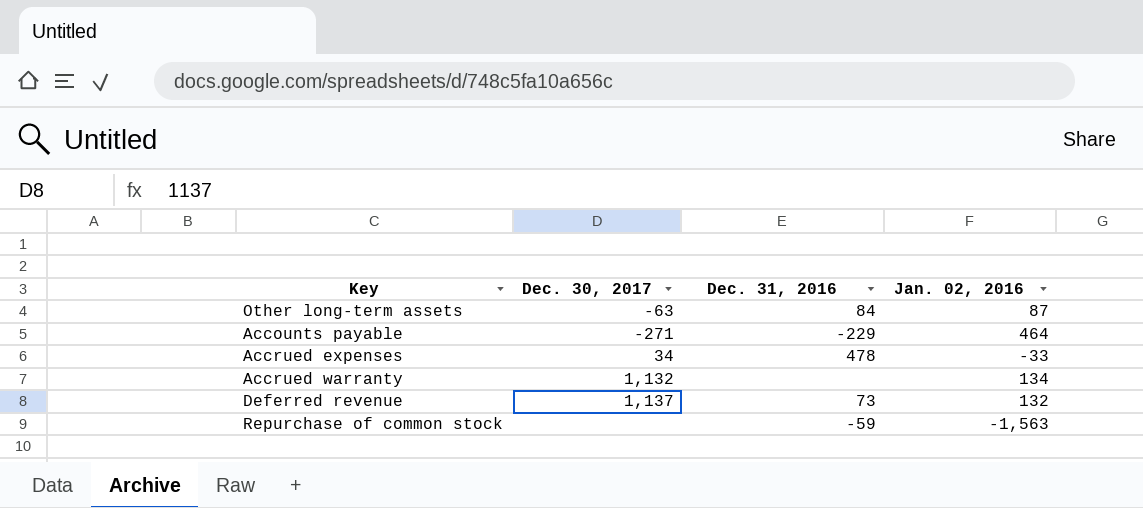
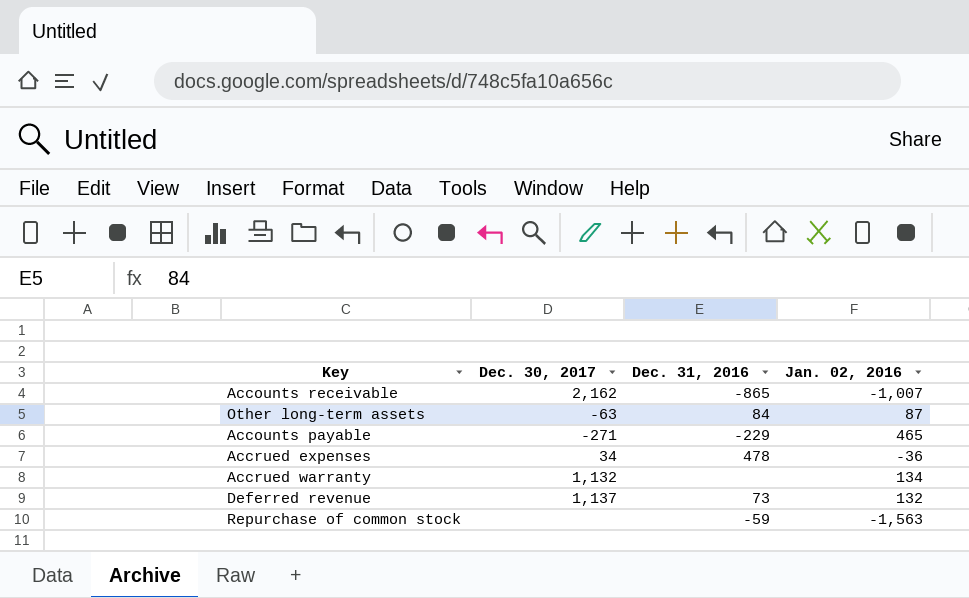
row Accounts receivable: none -> 2,162 | -865 | -1,007
Accounts payable | Jan. 02, 2016: 464 -> 465
Accrued expenses | Jan. 02, 2016: -33 -> -36

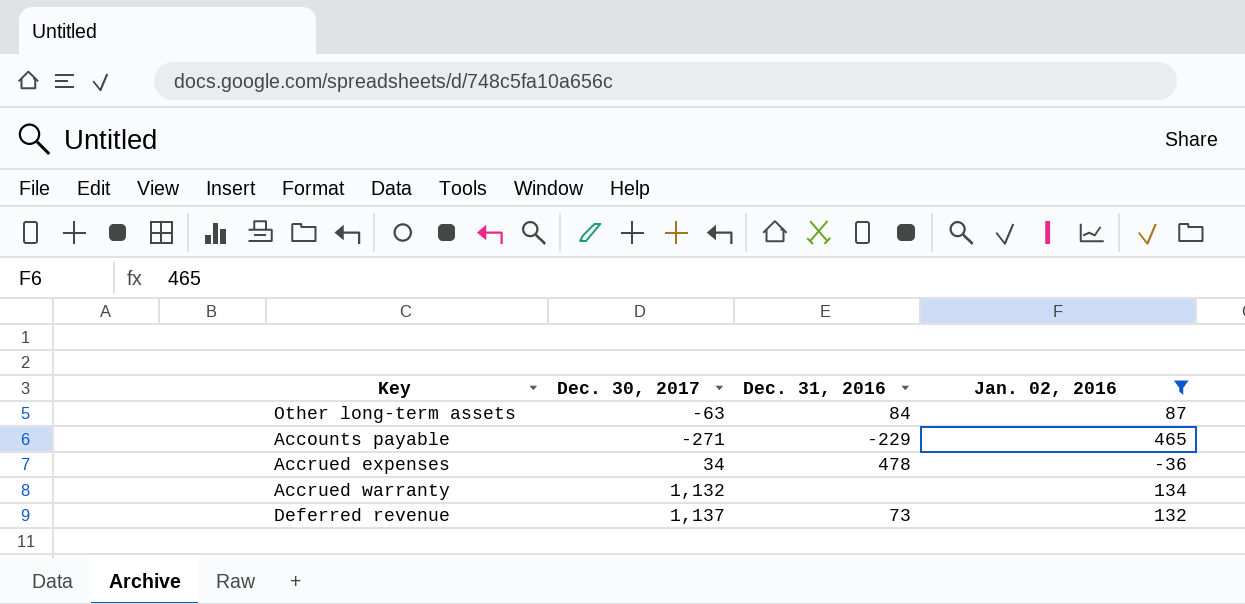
filter: none -> Jan. 02, 2016 >= -36

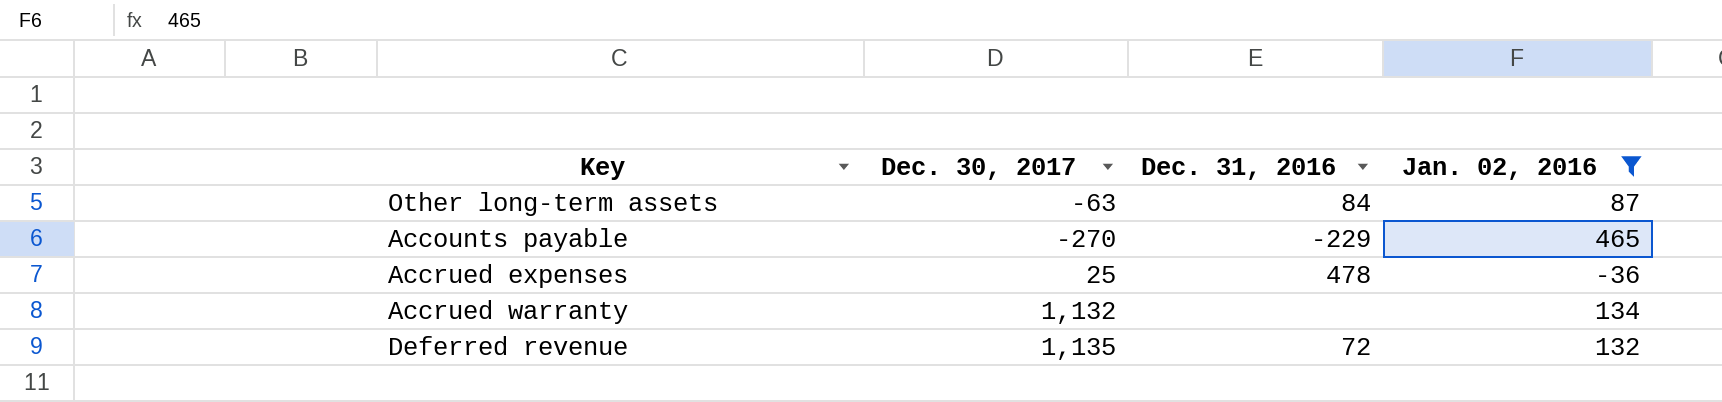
Accounts payable | Dec. 30, 2017: -271 -> -270
Accrued expenses | Dec. 30, 2017: 34 -> 25
Deferred revenue | Dec. 30, 2017: 1,137 -> 1,135
Deferred revenue | Dec. 31, 2016: 73 -> 72

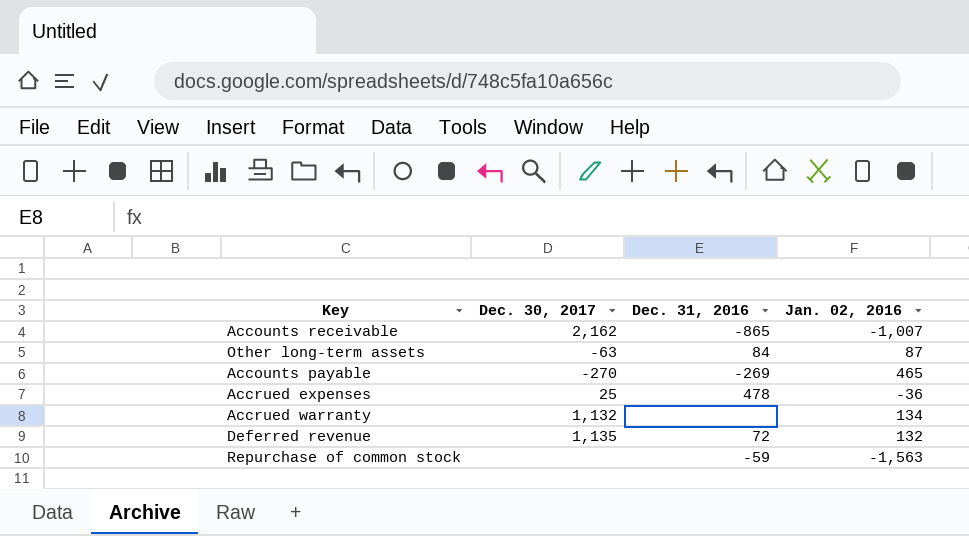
filter: Jan. 02, 2016 >= -36 -> none
Accounts payable | Dec. 31, 2016: -229 -> -269

